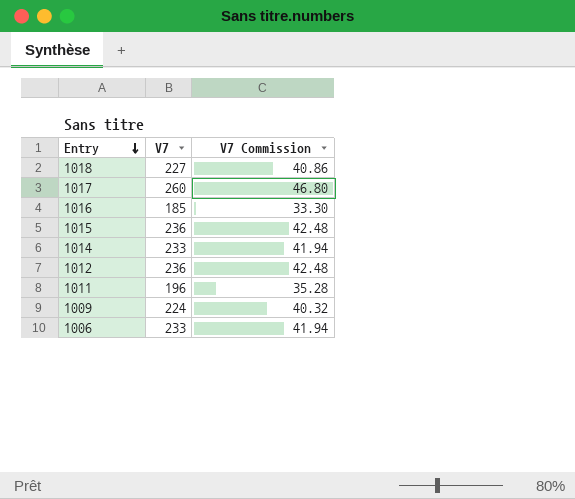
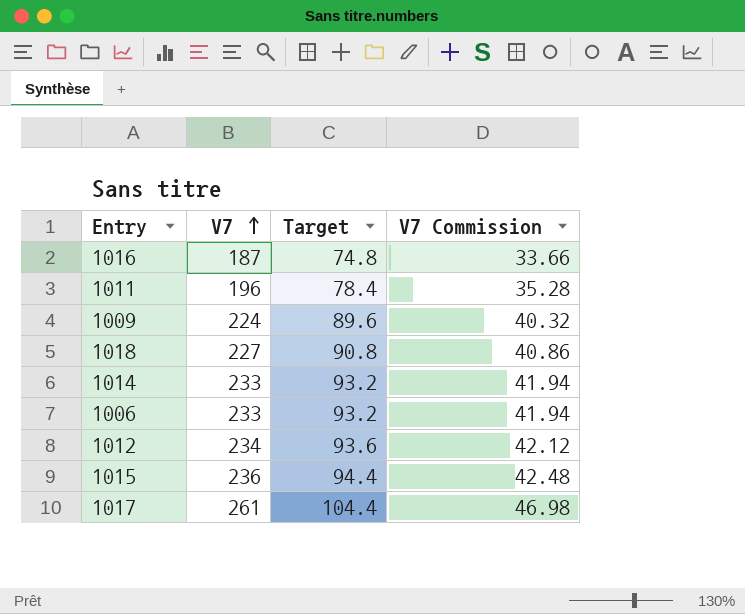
row order: Entry descending -> V7 ascending
column Target | formula: none -> [V7] * 0.4
1016 | V7: 185 -> 187
1016 | V7 Commission: 33.30 -> 33.66
1012 | V7: 236 -> 234
1012 | V7 Commission: 42.48 -> 42.12
1017 | V7: 260 -> 261
1017 | V7 Commission: 46.80 -> 46.98

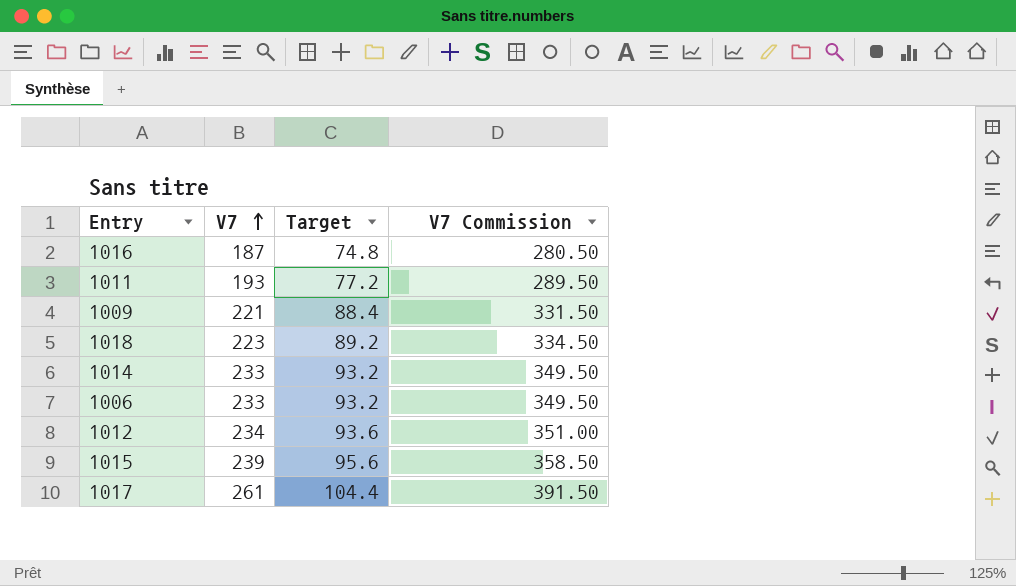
column V7 Commission | formula: [V7] * 0.18 -> [V7] * 1.5
1011 | V7: 196 -> 193
1011 | Target: 78.4 -> 77.2
1009 | V7: 224 -> 221
1009 | Target: 89.6 -> 88.4
1018 | V7: 227 -> 223
1018 | Target: 90.8 -> 89.2
1015 | V7: 236 -> 239
1015 | Target: 94.4 -> 95.6

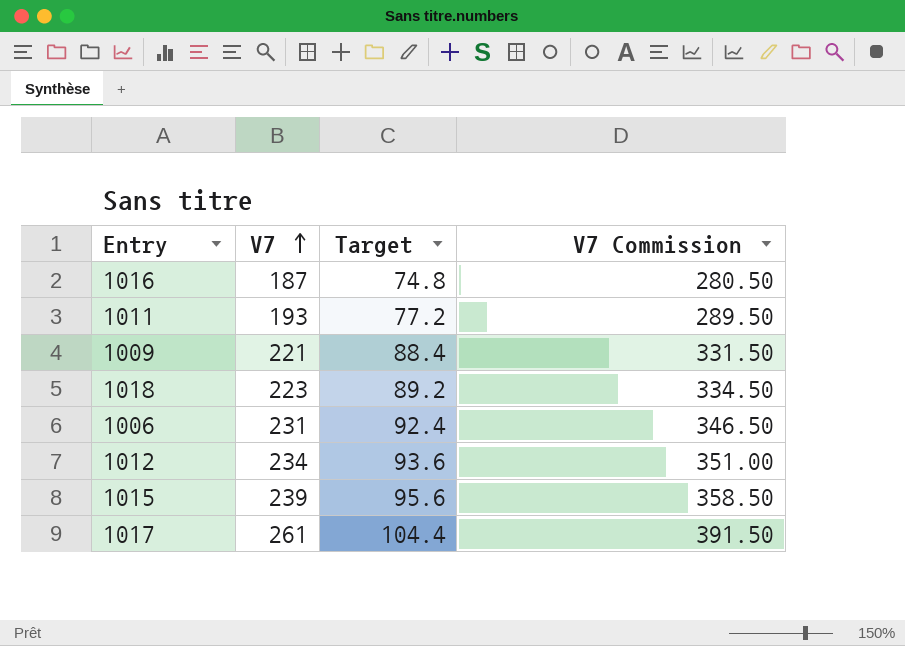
row 1014: 233 | 93.2 | 349.50 -> none
1006 | V7: 233 -> 231
1006 | Target: 93.2 -> 92.4
1006 | V7 Commission: 349.50 -> 346.50

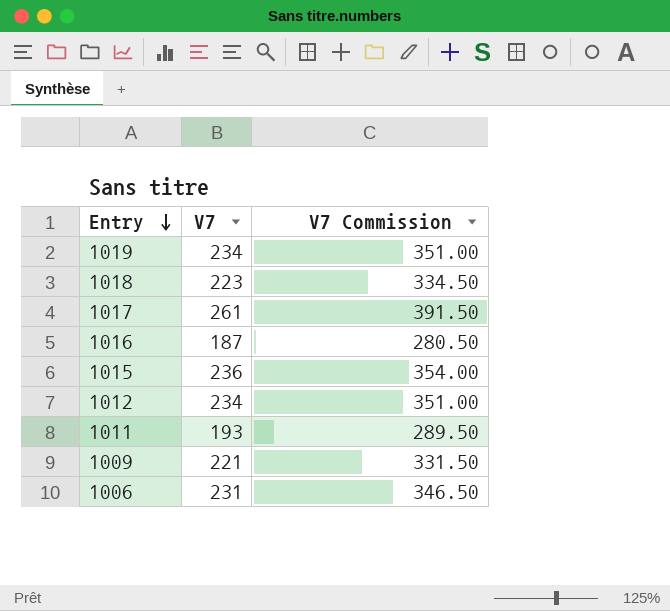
row order: V7 ascending -> Entry descending
column Target | formula: [V7] * 0.4 -> none
row 1019: none -> 234 | 351.00
1015 | V7: 239 -> 236
1015 | V7 Commission: 358.50 -> 354.00

